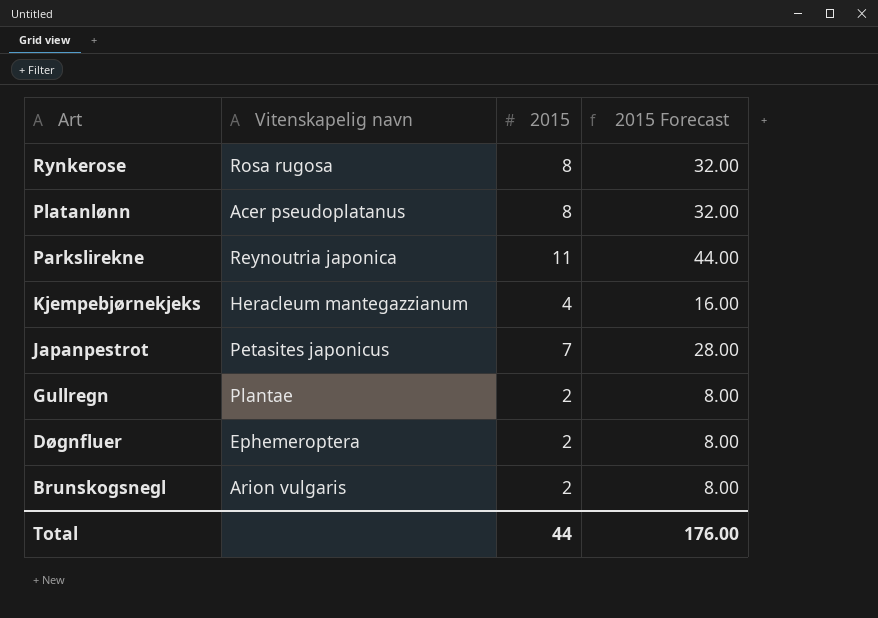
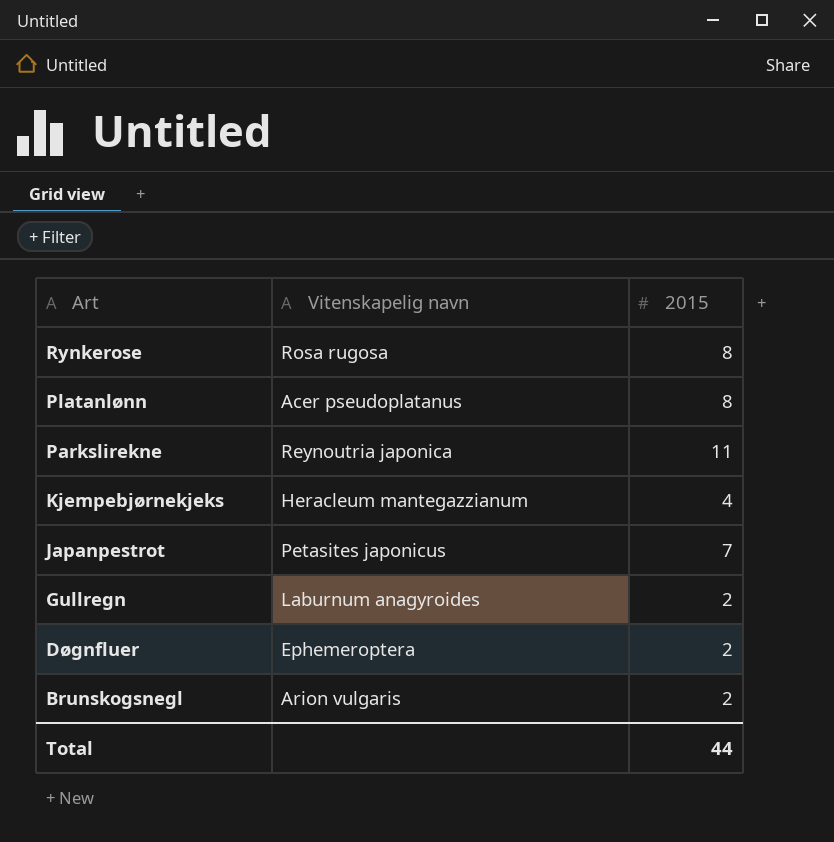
column 2015 Forecast | formula: [2015] * 4 -> none
Gullregn | Vitenskapelig navn: Plantae -> Laburnum anagyroides

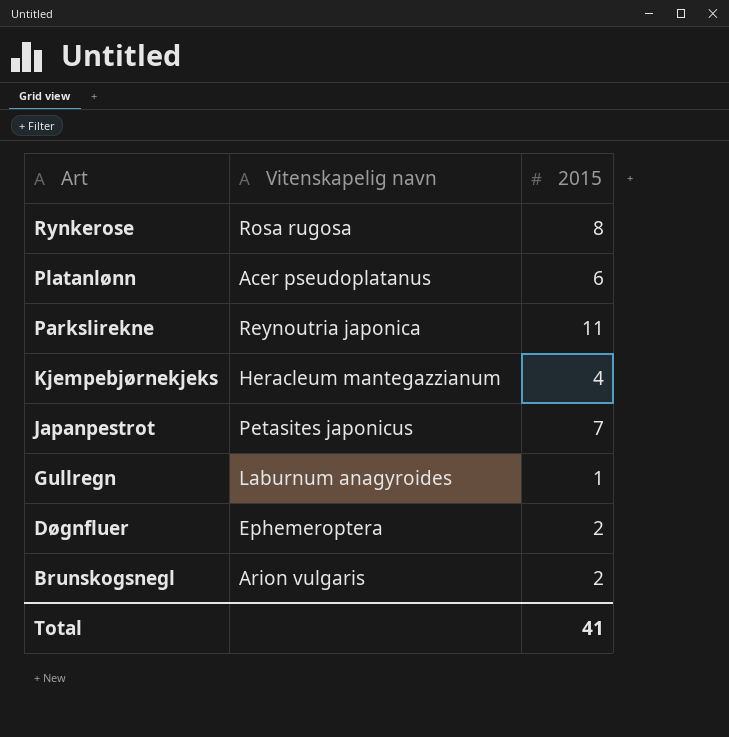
Platanlønn | 2015: 8 -> 6
Gullregn | 2015: 2 -> 1
Total | 2015: 44 -> 41

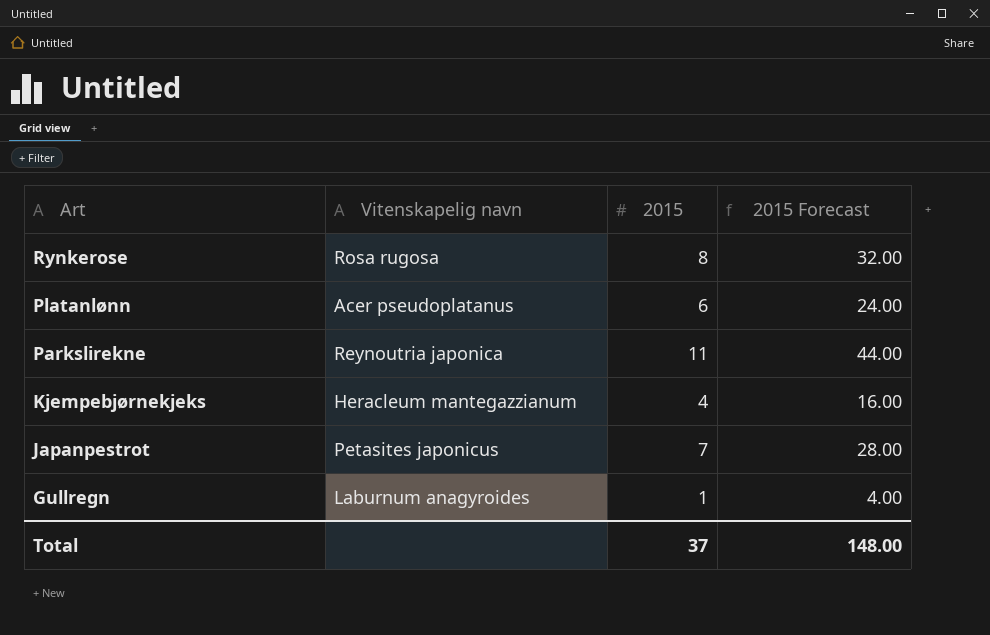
column 2015 Forecast | formula: none -> [2015] * 4
row Døgnfluer: Ephemeroptera | 2 -> none
row Brunskogsnegl: Arion vulgaris | 2 -> none
Total | 2015: 41 -> 37

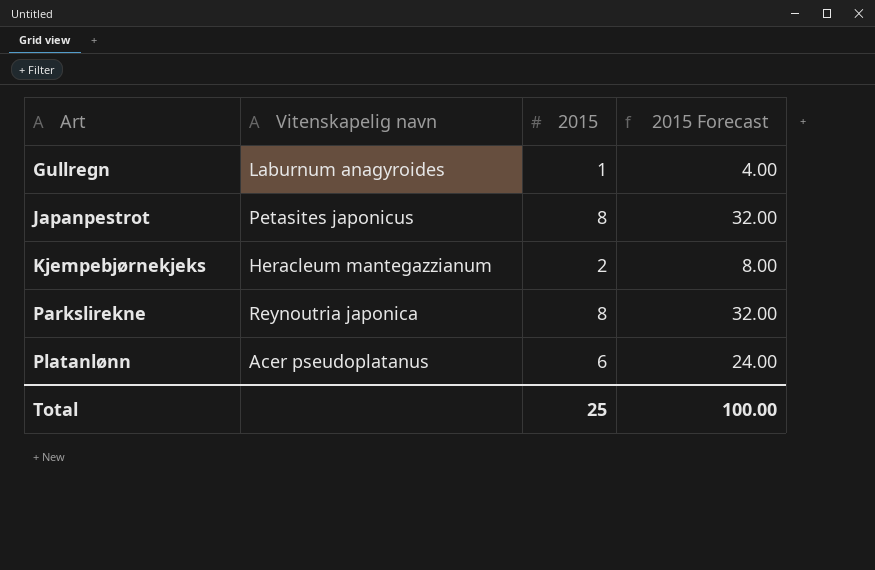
row order: Art descending -> Art ascending
row Rynkerose: Rosa rugosa | 8 | 32.00 -> none
Japanpestrot | 2015: 7 -> 8
Japanpestrot | 2015 Forecast: 28.00 -> 32.00
Kjempebjørnekjeks | 2015: 4 -> 2
Kjempebjørnekjeks | 2015 Forecast: 16.00 -> 8.00
Parkslirekne | 2015: 11 -> 8
Parkslirekne | 2015 Forecast: 44.00 -> 32.00
Total | 2015: 37 -> 25
Total | 2015 Forecast: 148.00 -> 100.00

